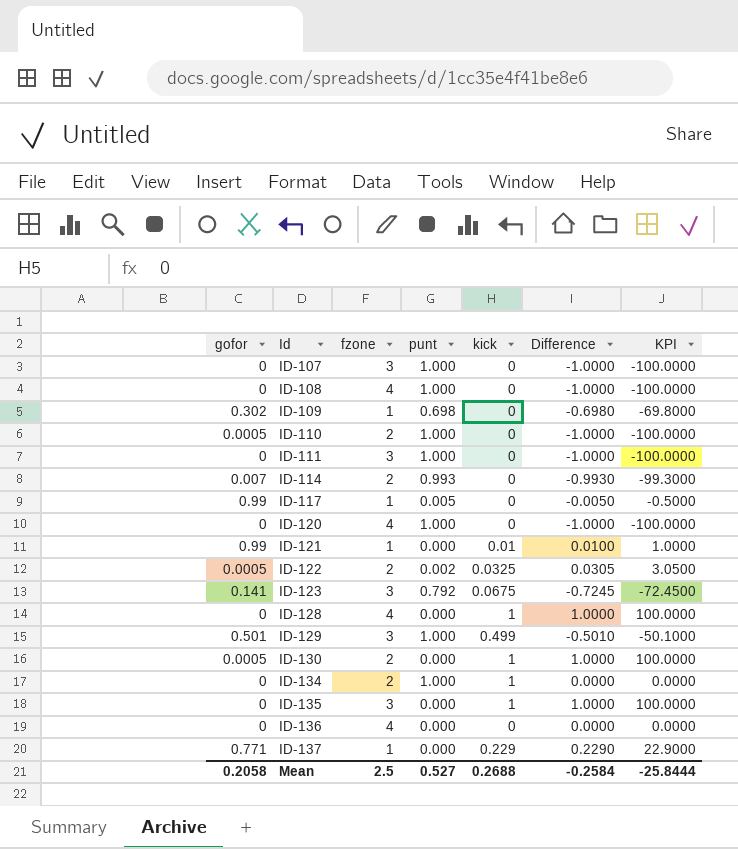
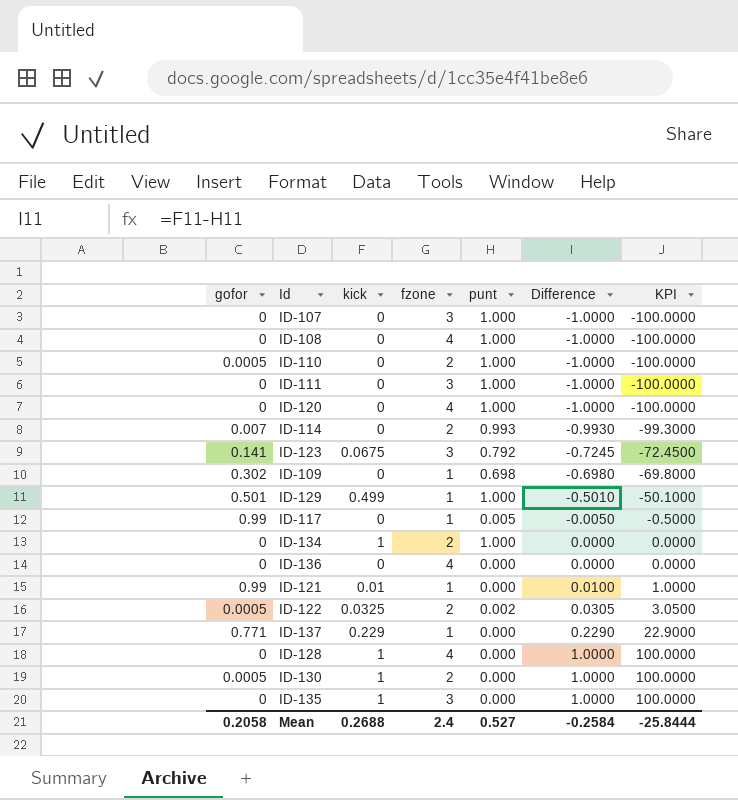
row order: Id ascending -> Difference ascending
column kick | position: 5 -> 3
ID-129 | fzone: 3 -> 1
Mean | fzone: 2.5 -> 2.4

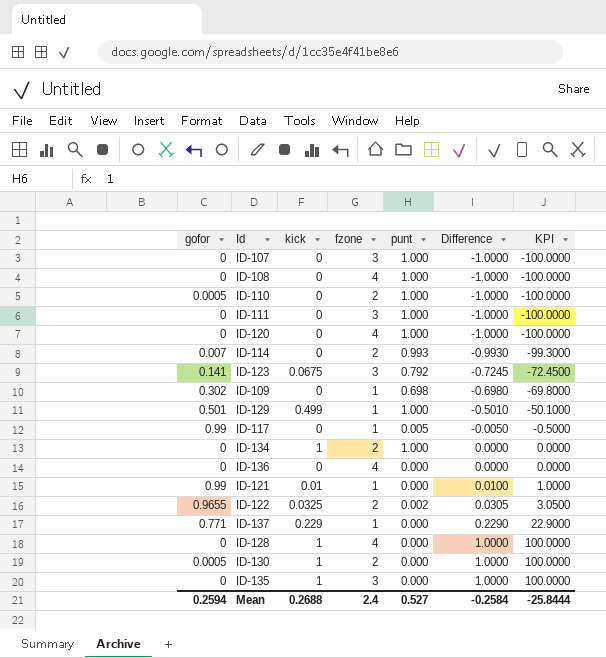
ID-122 | gofor: 0.0005 -> 0.9655
Mean | gofor: 0.2058 -> 0.2594

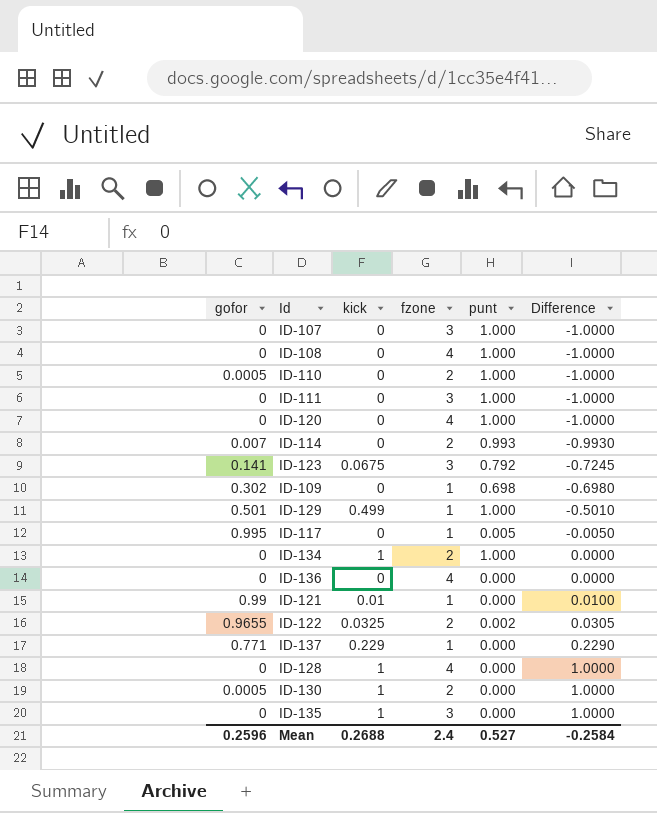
column KPI | formula: [Difference] * 100 -> none
ID-117 | gofor: 0.99 -> 0.995
Mean | gofor: 0.2594 -> 0.2596

